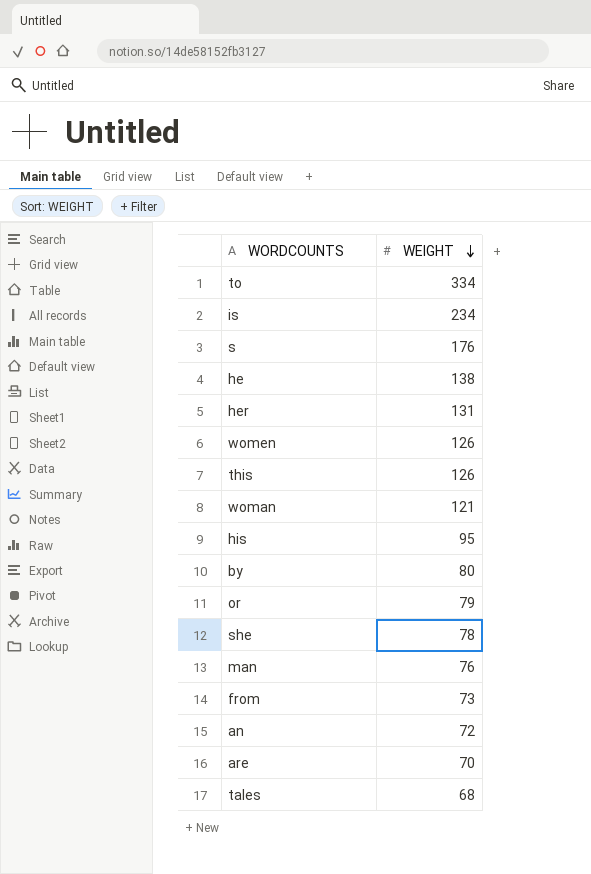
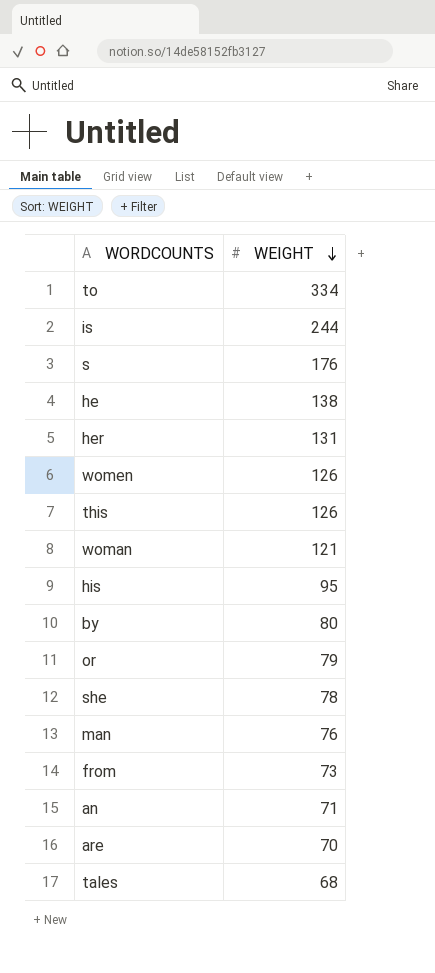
is | WEIGHT: 234 -> 244
an | WEIGHT: 72 -> 71

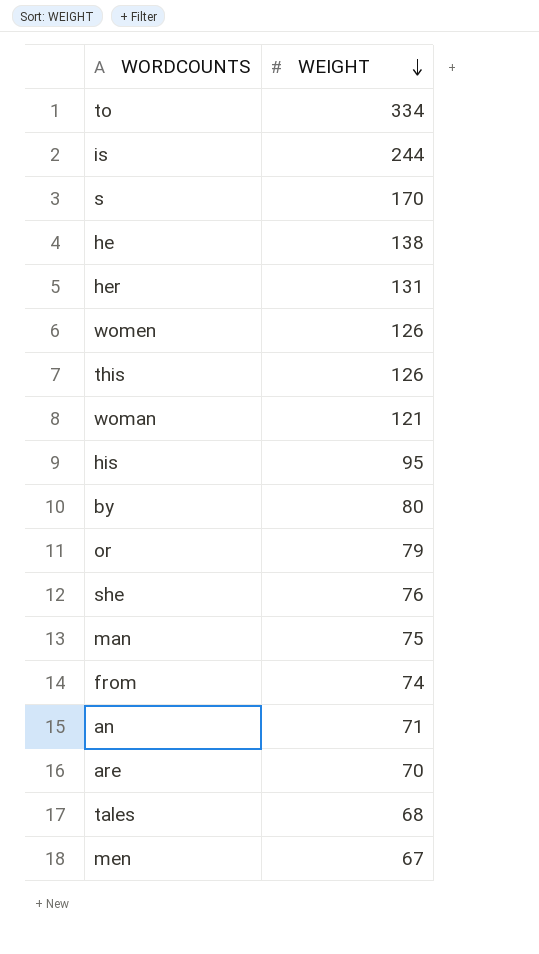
s | WEIGHT: 176 -> 170
she | WEIGHT: 78 -> 76
man | WEIGHT: 76 -> 75
from | WEIGHT: 73 -> 74
row men: none -> 67

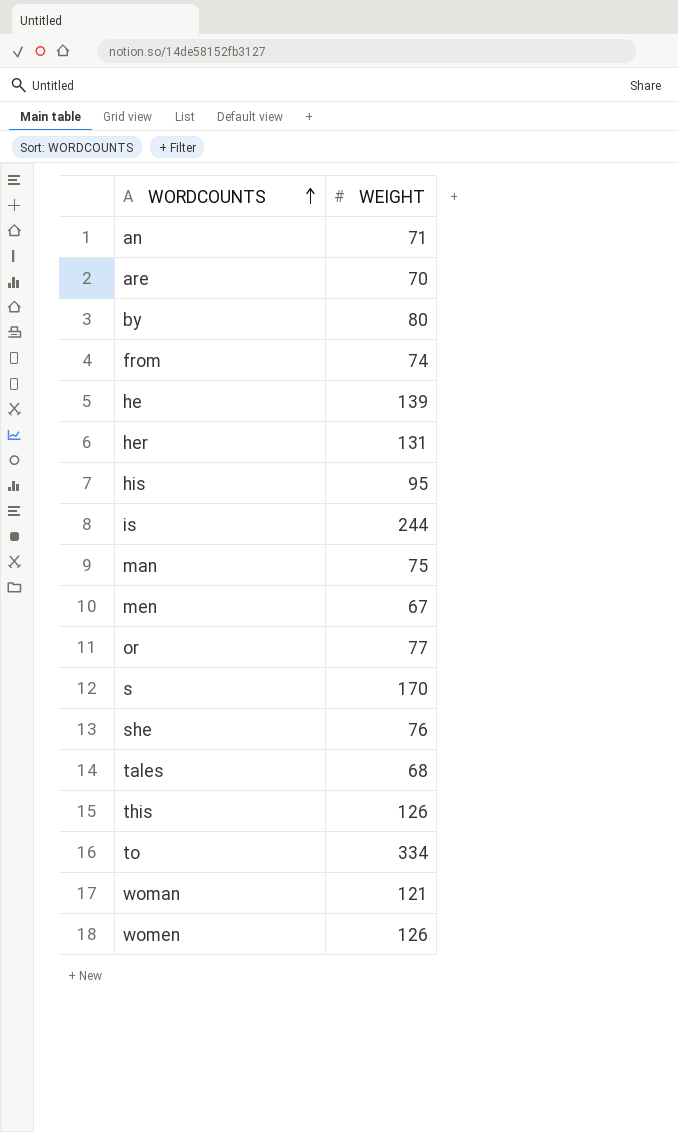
row order: WEIGHT descending -> WORDCOUNTS ascending
he | WEIGHT: 138 -> 139
or | WEIGHT: 79 -> 77

